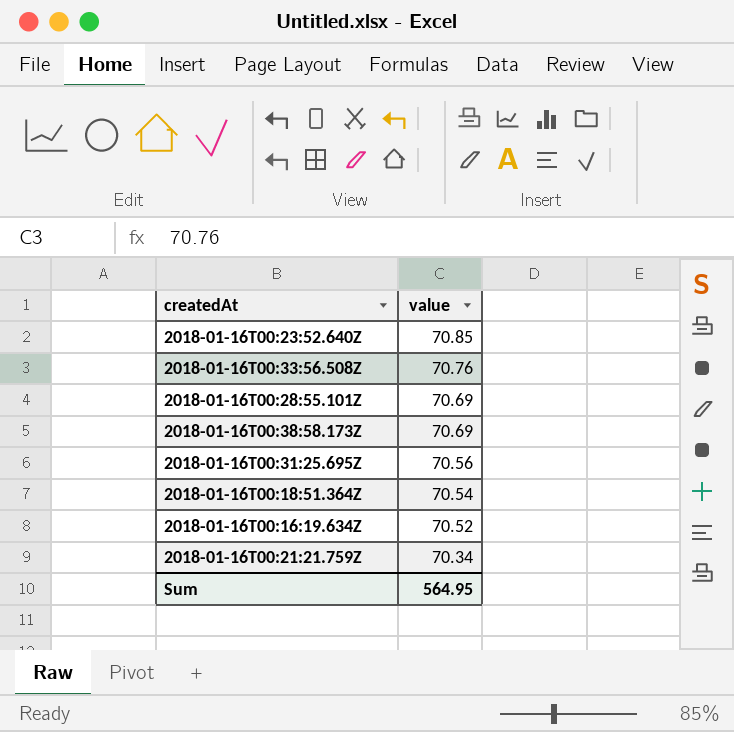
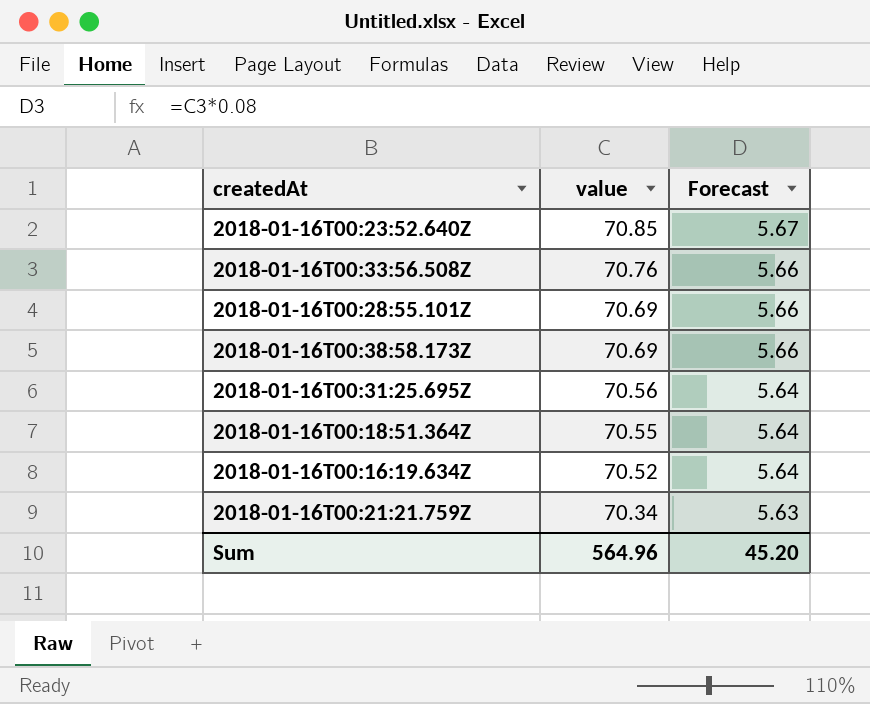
column Forecast | formula: none -> [value] * 0.08
2018-01-16T00:18:51.364Z | value: 70.54 -> 70.55
Sum | value: 564.95 -> 564.96

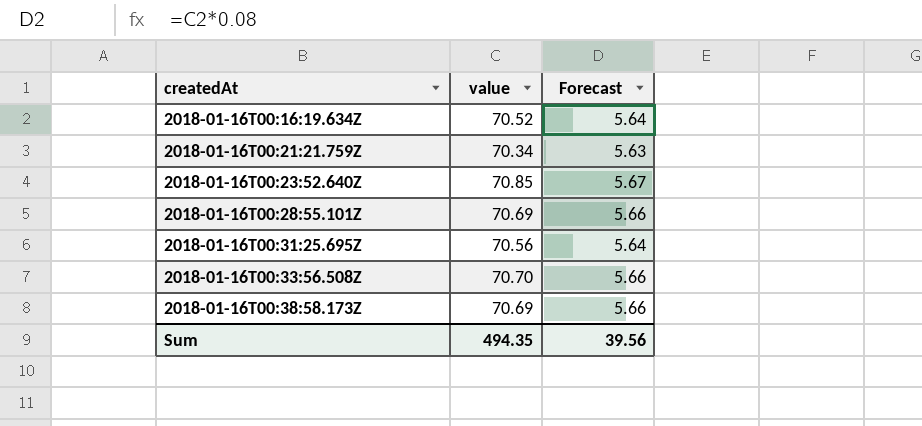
row order: value descending -> createdAt ascending
row 2018-01-16T00:18:51.364Z: 70.55 | 5.64 -> none
2018-01-16T00:33:56.508Z | value: 70.76 -> 70.70
Sum | value: 564.96 -> 494.35
Sum | Forecast: 45.20 -> 39.56

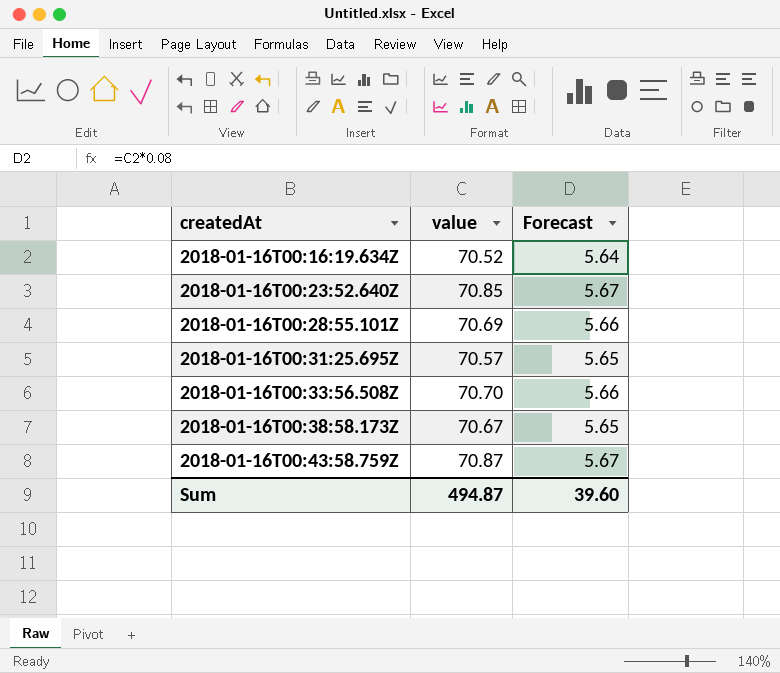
row 2018-01-16T00:21:21.759Z: 70.34 | 5.63 -> none
2018-01-16T00:31:25.695Z | value: 70.56 -> 70.57
2018-01-16T00:31:25.695Z | Forecast: 5.64 -> 5.65
2018-01-16T00:38:58.173Z | value: 70.69 -> 70.67
2018-01-16T00:38:58.173Z | Forecast: 5.66 -> 5.65
row 2018-01-16T00:43:58.759Z: none -> 70.87 | 5.67
Sum | value: 494.35 -> 494.87
Sum | Forecast: 39.56 -> 39.60

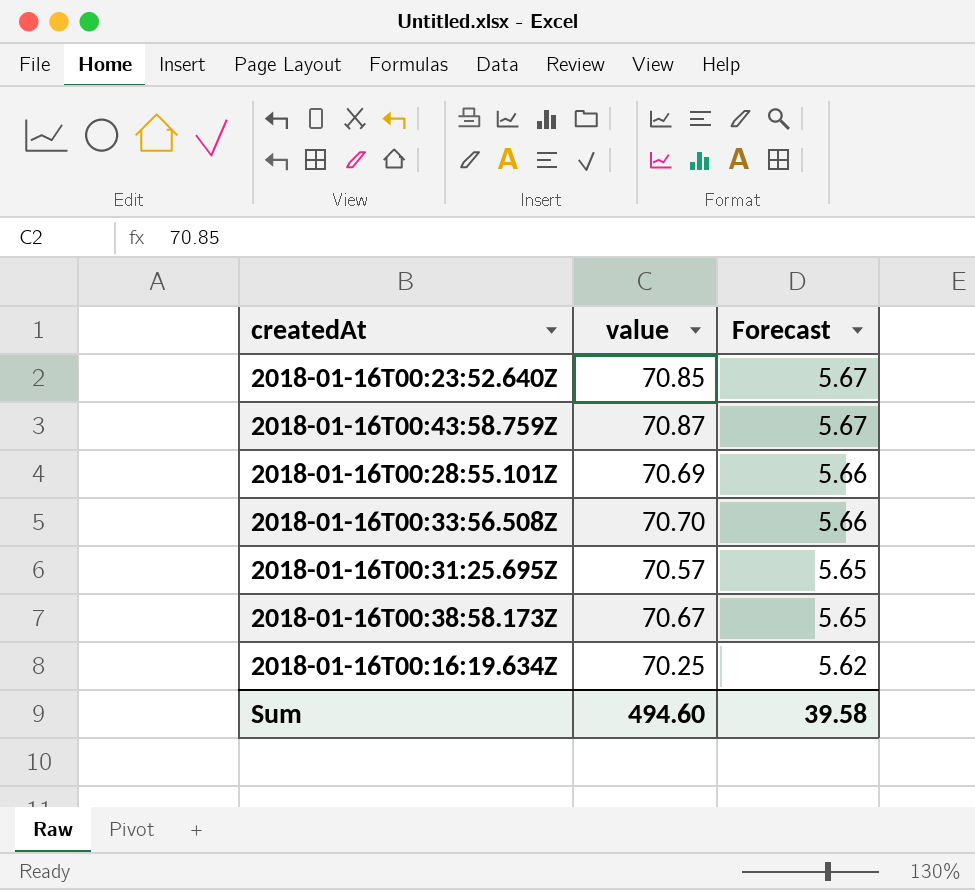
row order: createdAt ascending -> Forecast descending
2018-01-16T00:16:19.634Z | value: 70.52 -> 70.25
2018-01-16T00:16:19.634Z | Forecast: 5.64 -> 5.62
Sum | value: 494.87 -> 494.60
Sum | Forecast: 39.60 -> 39.58

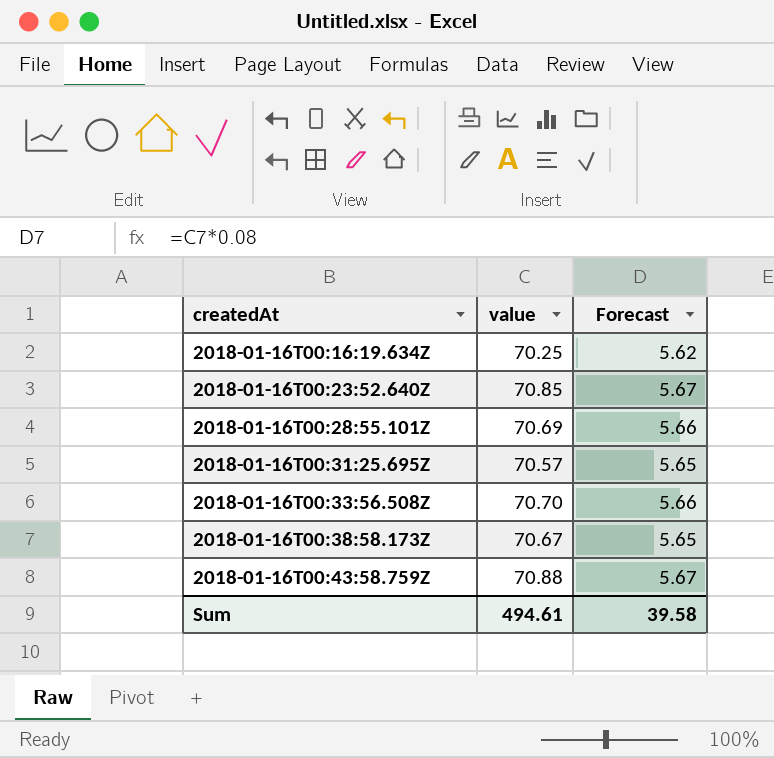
row order: Forecast descending -> createdAt ascending
2018-01-16T00:43:58.759Z | value: 70.87 -> 70.88
Sum | value: 494.60 -> 494.61

